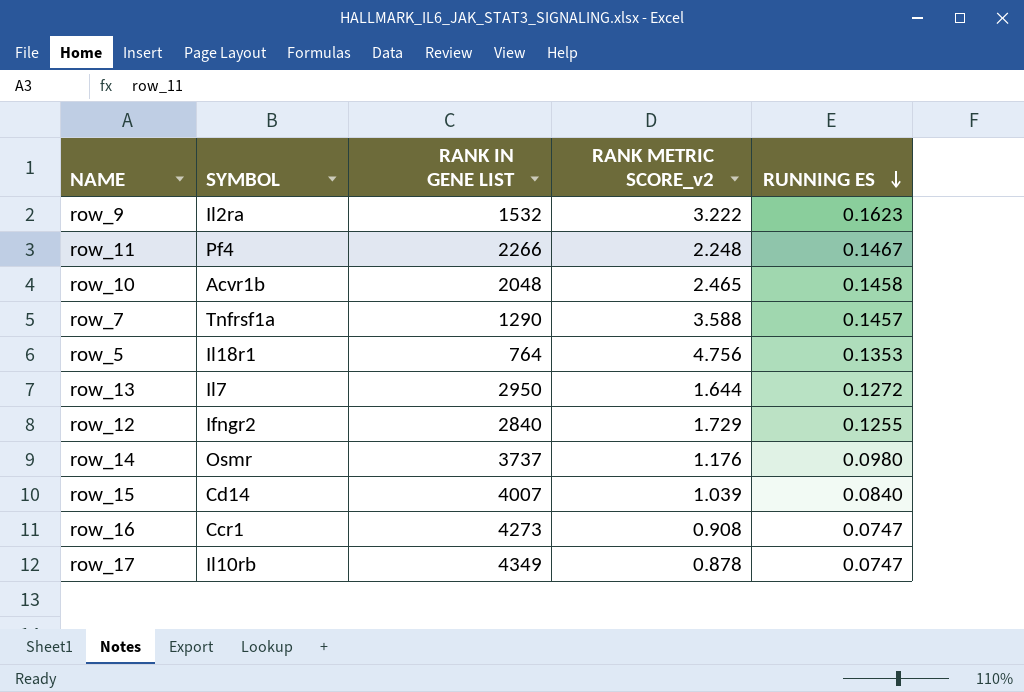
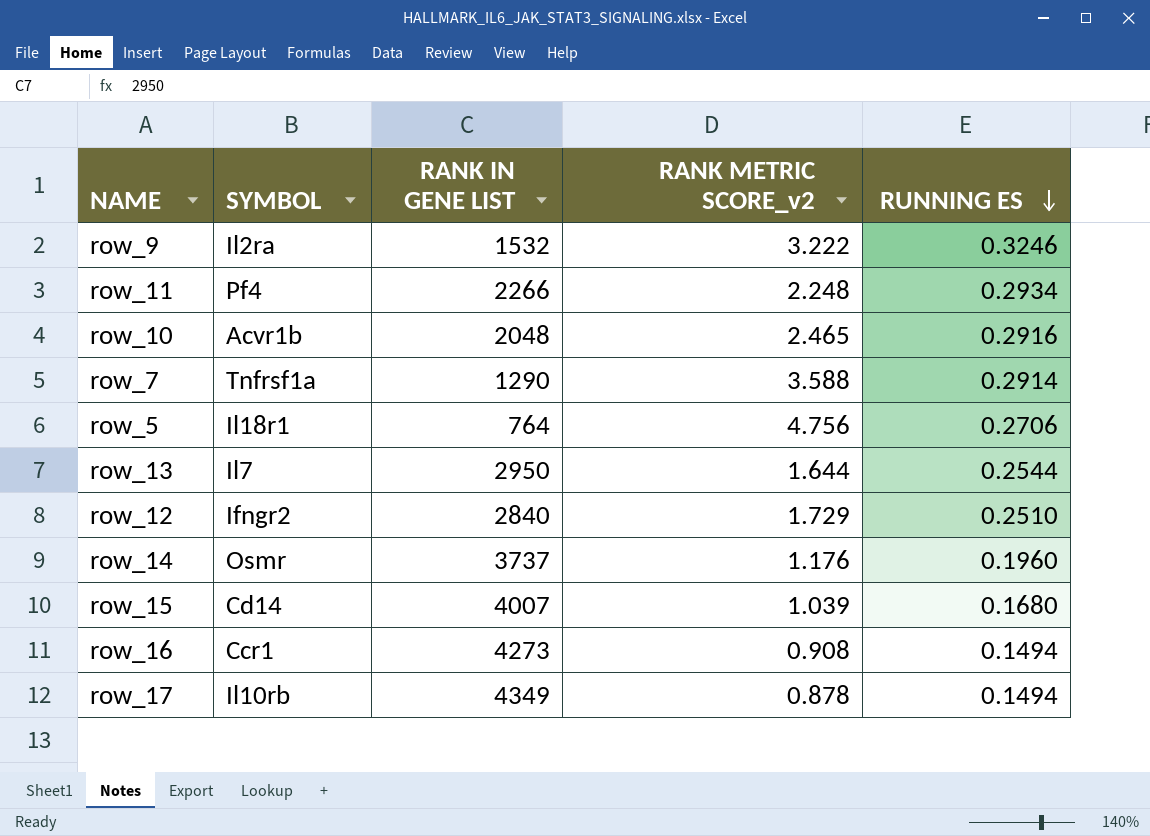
row_9 | RUNNING ES: 0.1623 -> 0.3246
row_11 | RUNNING ES: 0.1467 -> 0.2934
row_10 | RUNNING ES: 0.1458 -> 0.2916
row_7 | RUNNING ES: 0.1457 -> 0.2914
row_5 | RUNNING ES: 0.1353 -> 0.2706
row_13 | RUNNING ES: 0.1272 -> 0.2544
row_12 | RUNNING ES: 0.1255 -> 0.2510
row_14 | RUNNING ES: 0.0980 -> 0.1960
row_15 | RUNNING ES: 0.0840 -> 0.1680
row_16 | RUNNING ES: 0.0747 -> 0.1494
row_17 | RUNNING ES: 0.0747 -> 0.1494

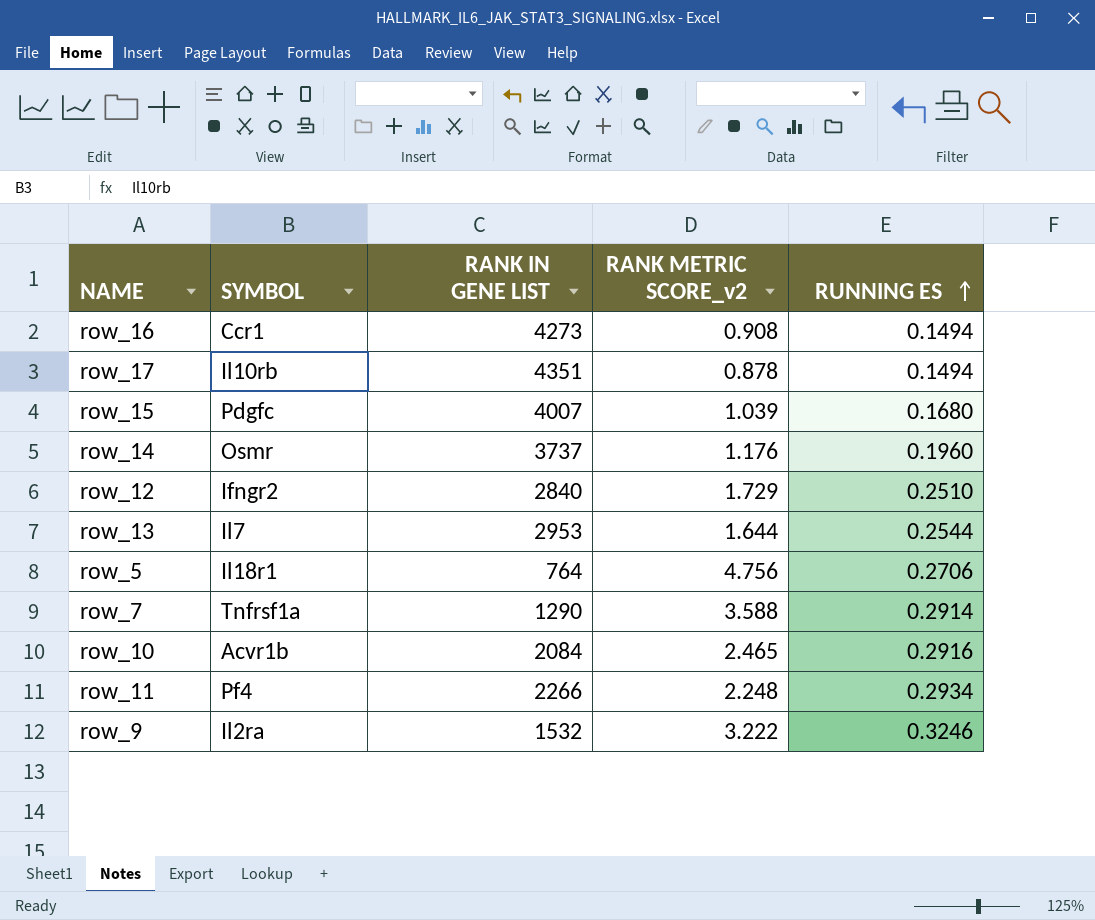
row order: RUNNING ES descending -> RUNNING ES ascending
row_17 | RANK IN GENE LIST: 4349 -> 4351
row_15 | SYMBOL: Cd14 -> Pdgfc
row_13 | RANK IN GENE LIST: 2950 -> 2953
row_10 | RANK IN GENE LIST: 2048 -> 2084

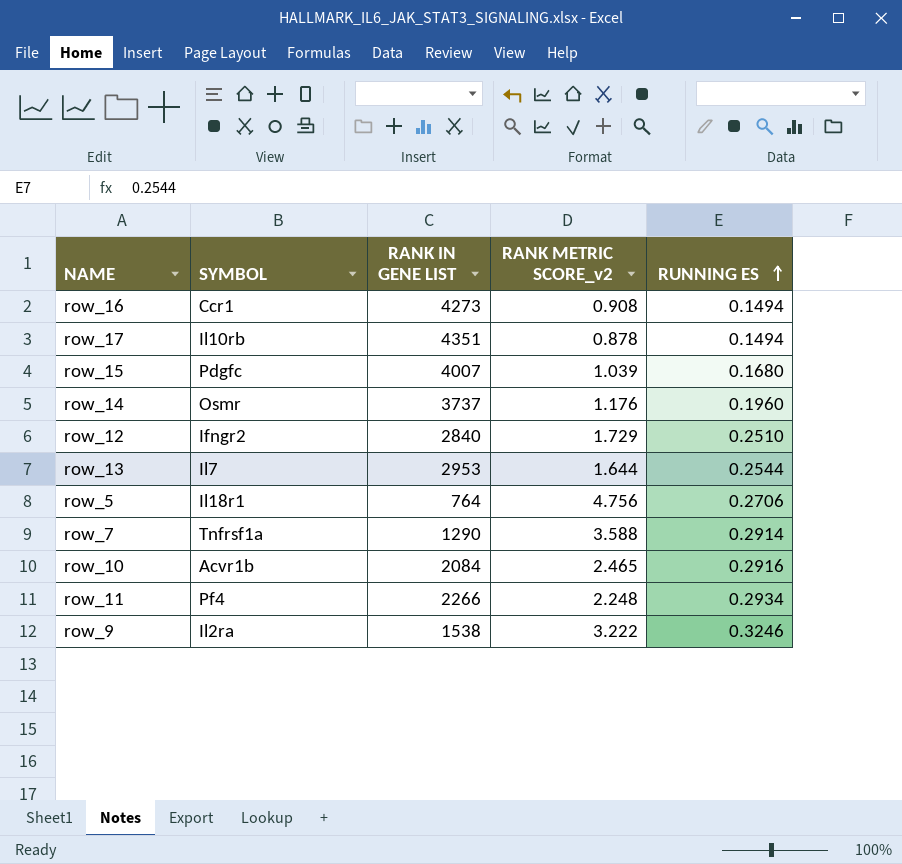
row_9 | RANK IN GENE LIST: 1532 -> 1538

